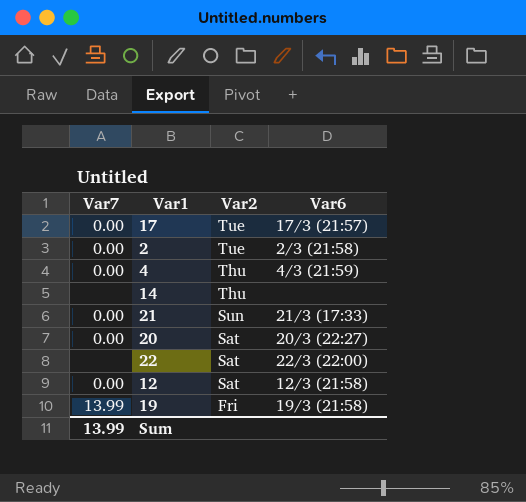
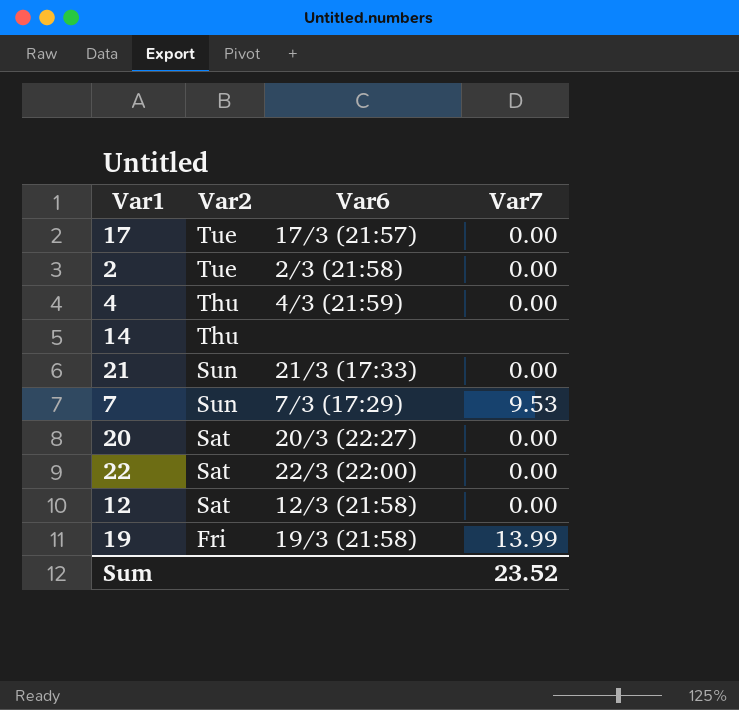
column Var7 | position: 1 -> 4
row 7: none -> Sun | 7/3 (17:29) | 9.53
22 | Var7: none -> 0.00
Sum | Var7: 13.99 -> 23.52

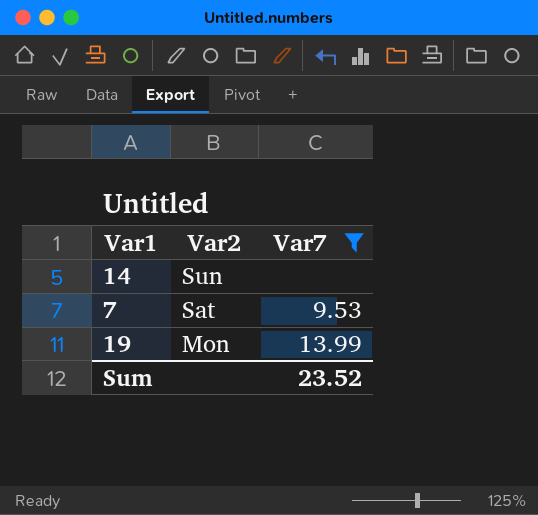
filter: none -> Var7 != 0.00
column Var6 | position: 3 -> none
14 | Var2: Thu -> Sun
7 | Var2: Sun -> Sat
19 | Var2: Fri -> Mon

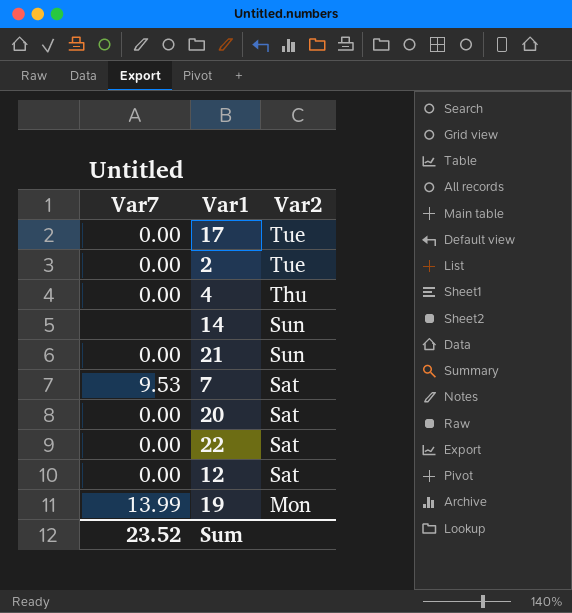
filter: Var7 != 0.00 -> none
column Var7 | position: 3 -> 1

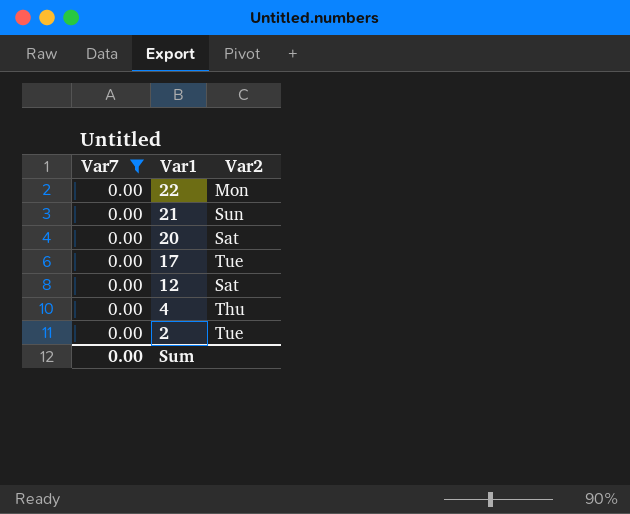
filter: none -> Var7 = 0.00
row order: Var2 descending -> Var1 descending
22 | Var2: Sat -> Mon
Sum | Var7: 23.52 -> 0.00

